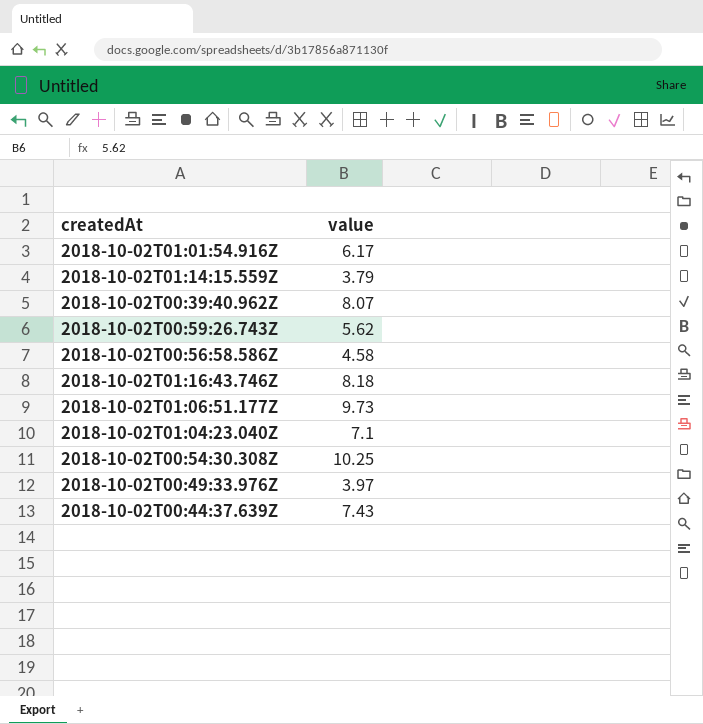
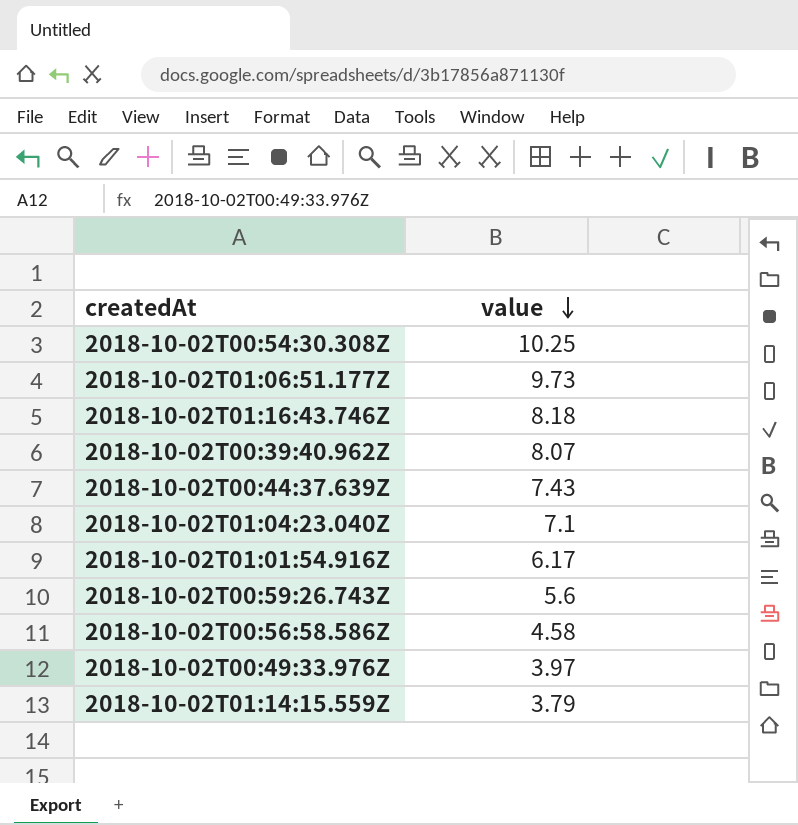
row order: none -> value descending
2018-10-02T00:59:26.743Z | value: 5.62 -> 5.6

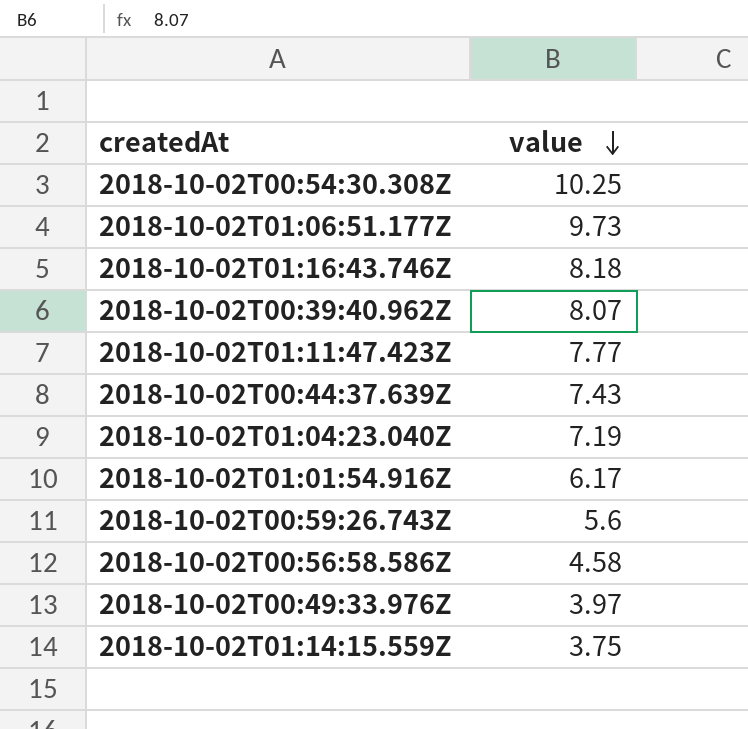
row 2018-10-02T01:11:47.423Z: none -> 7.77
2018-10-02T01:04:23.040Z | value: 7.1 -> 7.19
2018-10-02T01:14:15.559Z | value: 3.79 -> 3.75

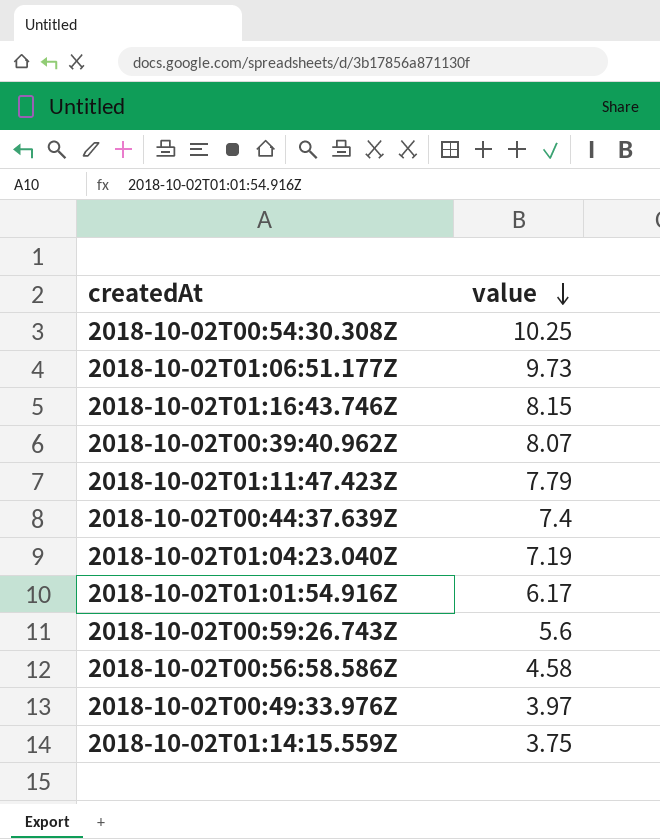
2018-10-02T01:16:43.746Z | value: 8.18 -> 8.15
2018-10-02T01:11:47.423Z | value: 7.77 -> 7.79
2018-10-02T00:44:37.639Z | value: 7.43 -> 7.4

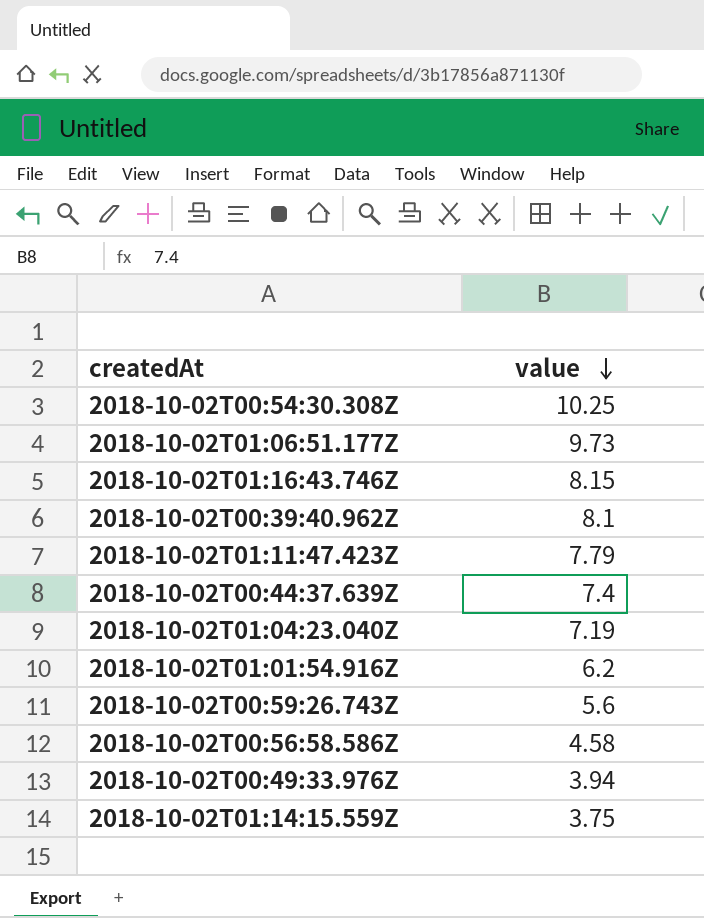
2018-10-02T00:39:40.962Z | value: 8.07 -> 8.1
2018-10-02T01:01:54.916Z | value: 6.17 -> 6.2
2018-10-02T00:49:33.976Z | value: 3.97 -> 3.94

